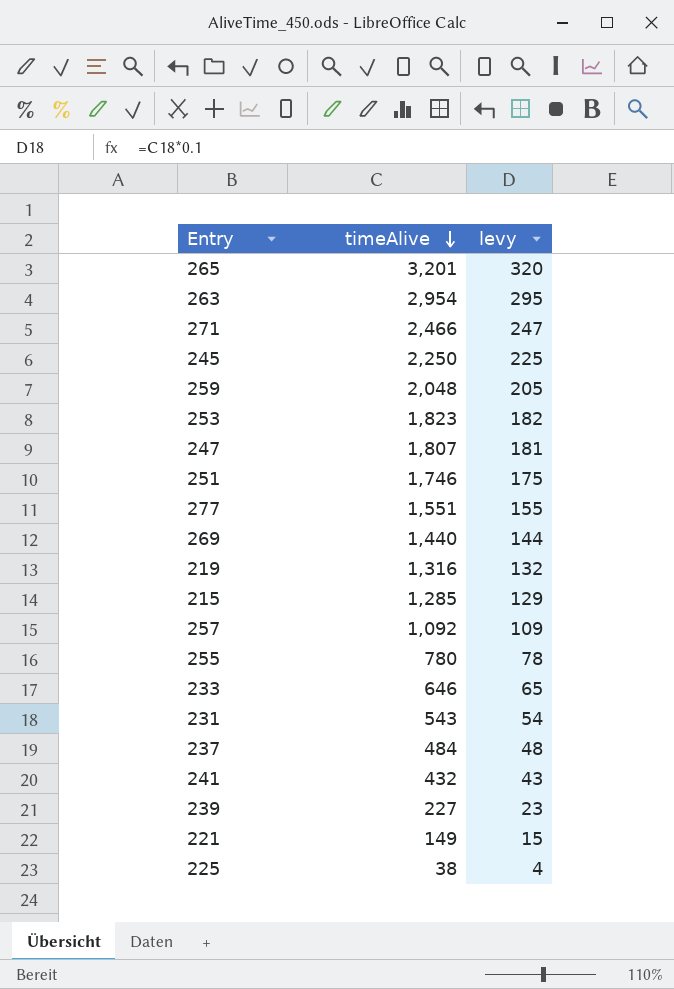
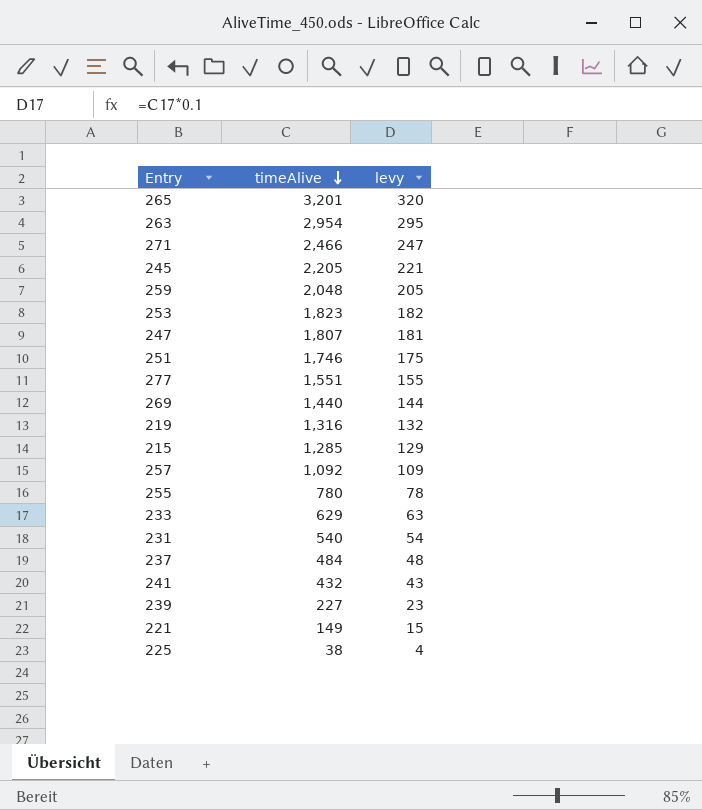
245 | timeAlive: 2,250 -> 2,205
245 | levy: 225 -> 221
233 | timeAlive: 646 -> 629
233 | levy: 65 -> 63
231 | timeAlive: 543 -> 540

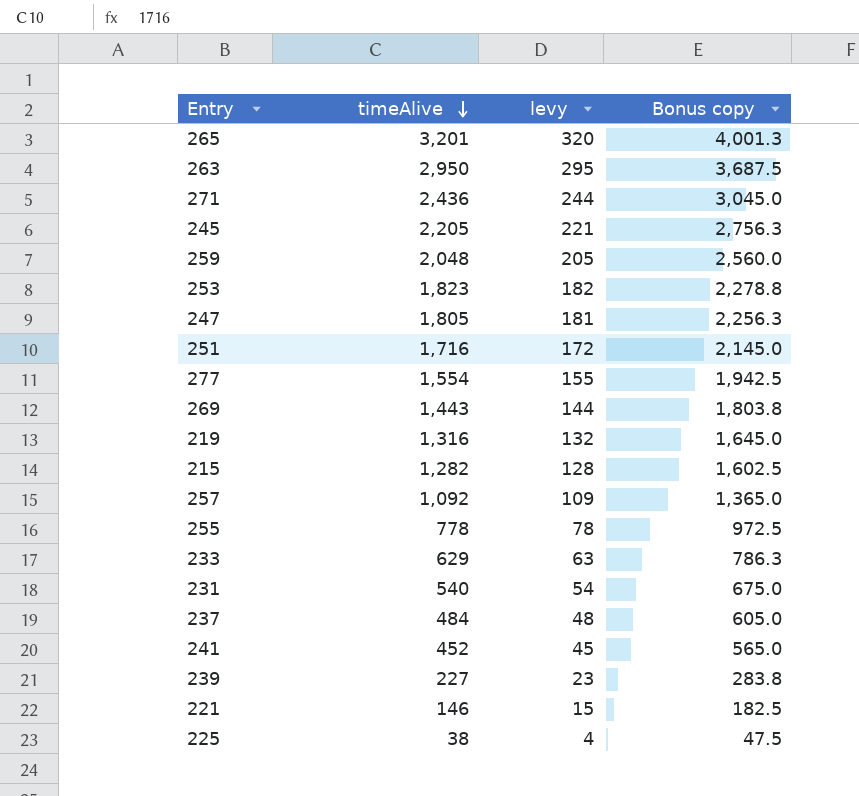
column Bonus copy | formula: none -> [timeAlive] * 1.25
263 | timeAlive: 2,954 -> 2,950
271 | timeAlive: 2,466 -> 2,436
271 | levy: 247 -> 244
247 | timeAlive: 1,807 -> 1,805
251 | timeAlive: 1,746 -> 1,716
251 | levy: 175 -> 172
277 | timeAlive: 1,551 -> 1,554
269 | timeAlive: 1,440 -> 1,443
215 | timeAlive: 1,285 -> 1,282
215 | levy: 129 -> 128
255 | timeAlive: 780 -> 778
241 | timeAlive: 432 -> 452
241 | levy: 43 -> 45
221 | timeAlive: 149 -> 146

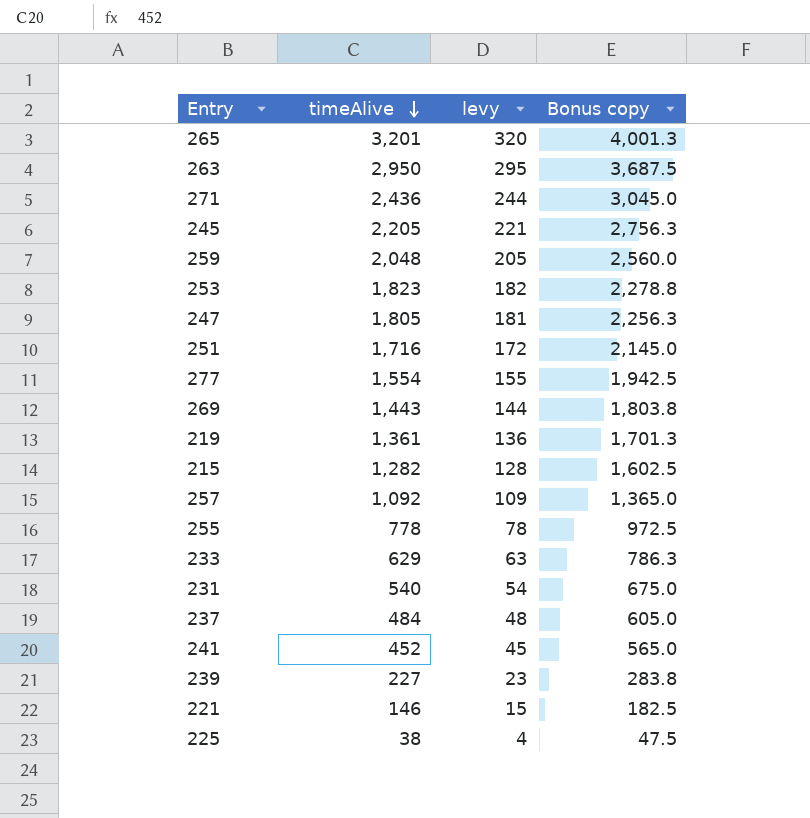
219 | timeAlive: 1,316 -> 1,361
219 | levy: 132 -> 136
219 | Bonus copy: 1,645.0 -> 1,701.3

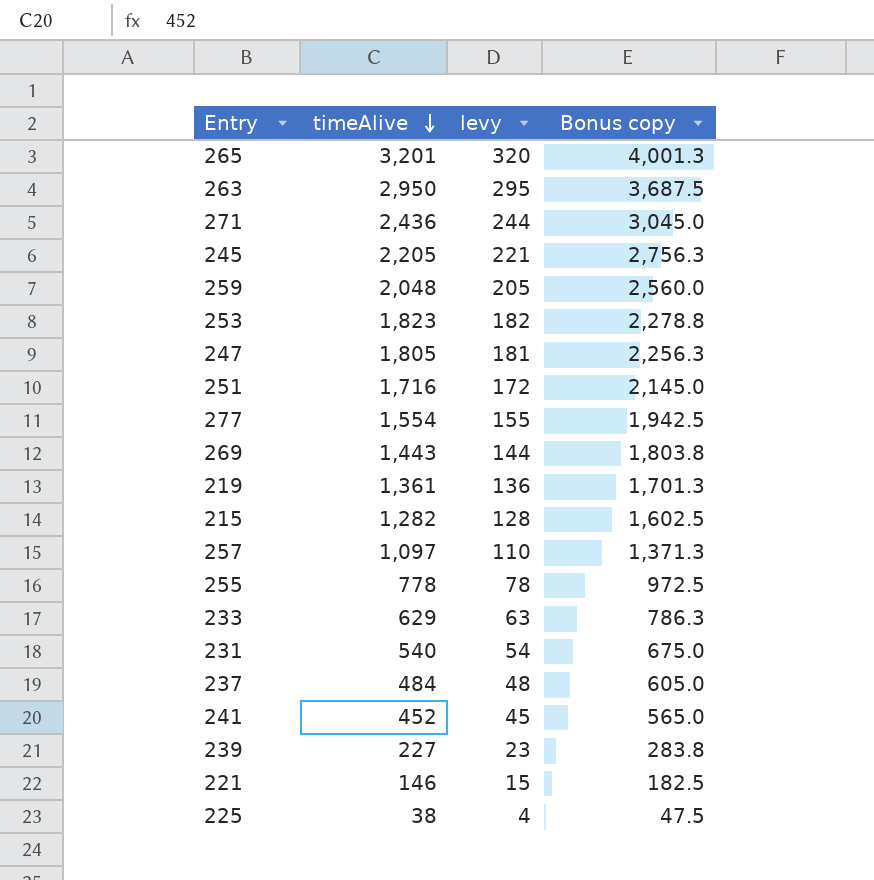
257 | timeAlive: 1,092 -> 1,097
257 | levy: 109 -> 110
257 | Bonus copy: 1,365.0 -> 1,371.3

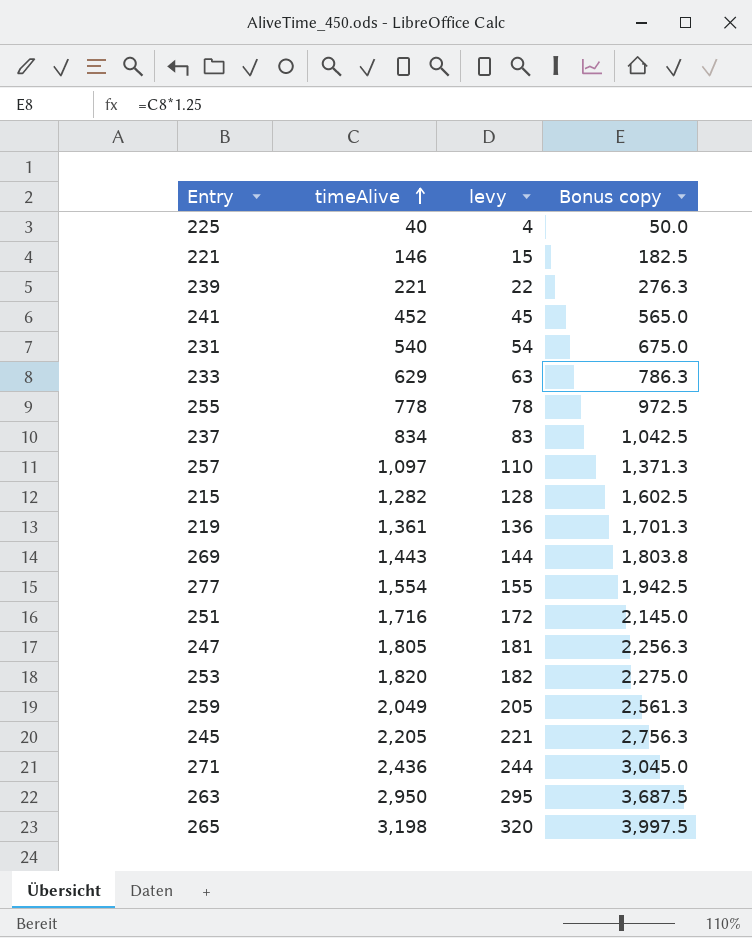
row order: timeAlive descending -> timeAlive ascending
225 | timeAlive: 38 -> 40
225 | Bonus copy: 47.5 -> 50.0
239 | timeAlive: 227 -> 221
239 | levy: 23 -> 22
239 | Bonus copy: 283.8 -> 276.3
237 | timeAlive: 484 -> 834
237 | levy: 48 -> 83
237 | Bonus copy: 605.0 -> 1,042.5
253 | timeAlive: 1,823 -> 1,820
253 | Bonus copy: 2,278.8 -> 2,275.0
259 | timeAlive: 2,048 -> 2,049
259 | Bonus copy: 2,560.0 -> 2,561.3
265 | timeAlive: 3,201 -> 3,198
265 | Bonus copy: 4,001.3 -> 3,997.5

